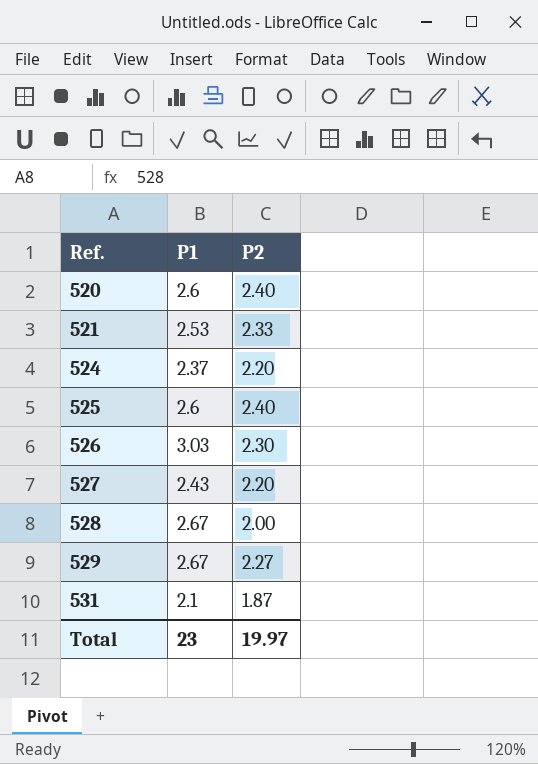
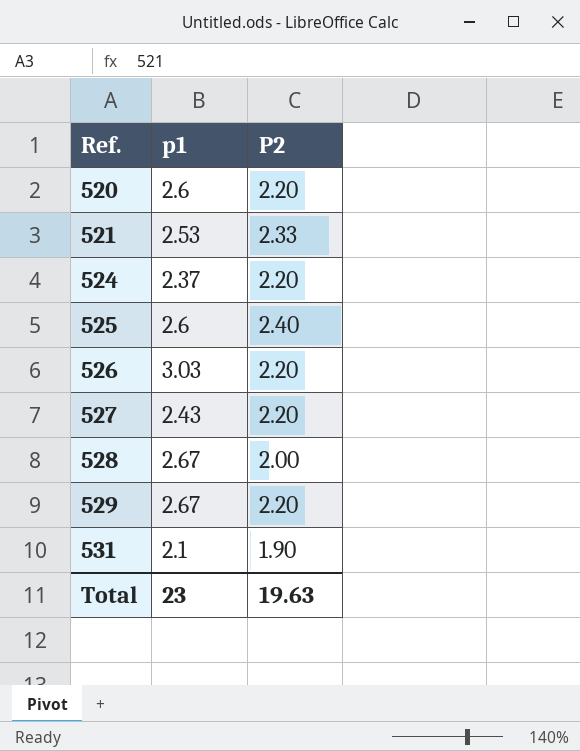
column name: P1 -> p1
520 | P2: 2.40 -> 2.20
526 | P2: 2.30 -> 2.20
529 | P2: 2.27 -> 2.20
531 | P2: 1.87 -> 1.90
Total | P2: 19.97 -> 19.63

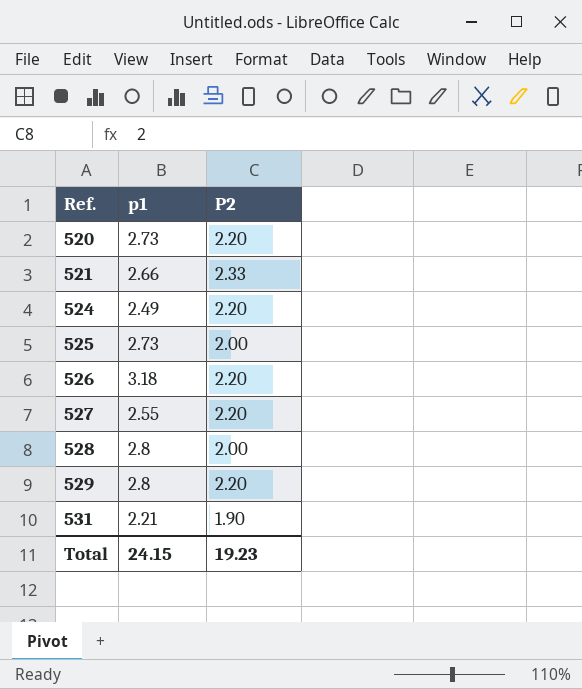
520 | p1: 2.6 -> 2.73
521 | p1: 2.53 -> 2.66
524 | p1: 2.37 -> 2.49
525 | p1: 2.6 -> 2.73
525 | P2: 2.40 -> 2.00
526 | p1: 3.03 -> 3.18
527 | p1: 2.43 -> 2.55
528 | p1: 2.67 -> 2.8
529 | p1: 2.67 -> 2.8
531 | p1: 2.1 -> 2.21
Total | p1: 23 -> 24.15
Total | P2: 19.63 -> 19.23

